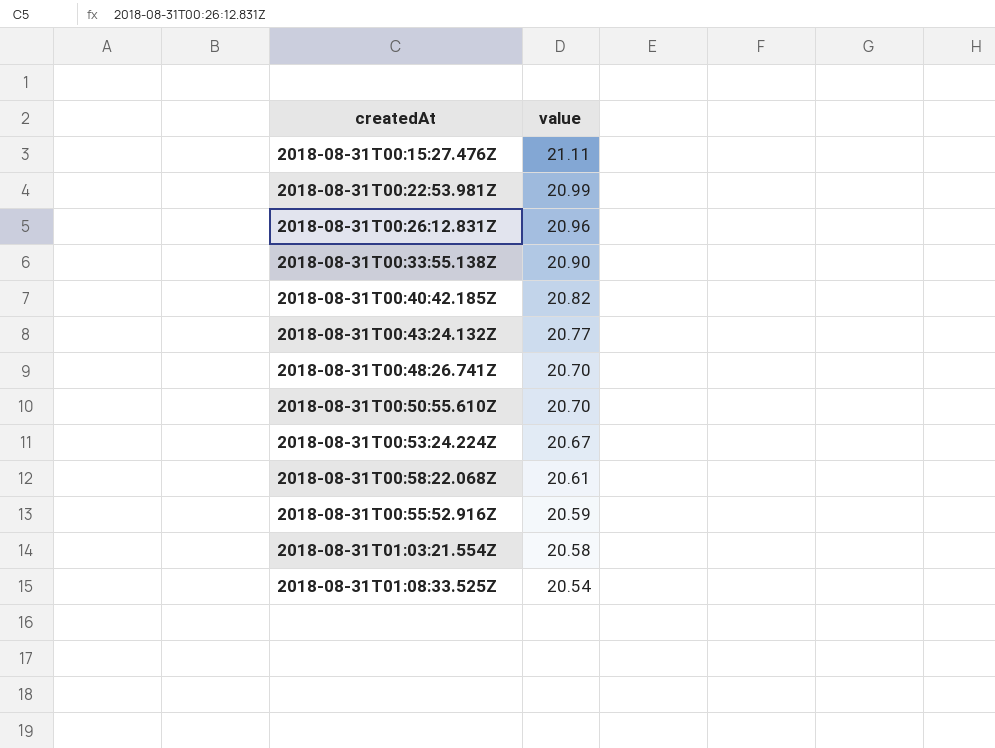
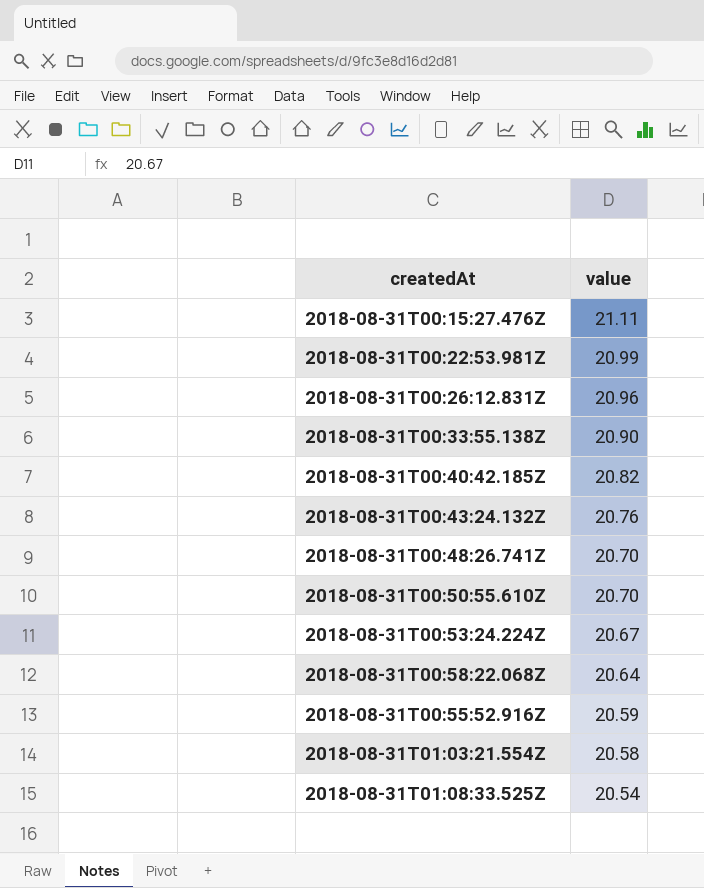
2018-08-31T00:43:24.132Z | value: 20.77 -> 20.76
2018-08-31T00:58:22.068Z | value: 20.61 -> 20.64

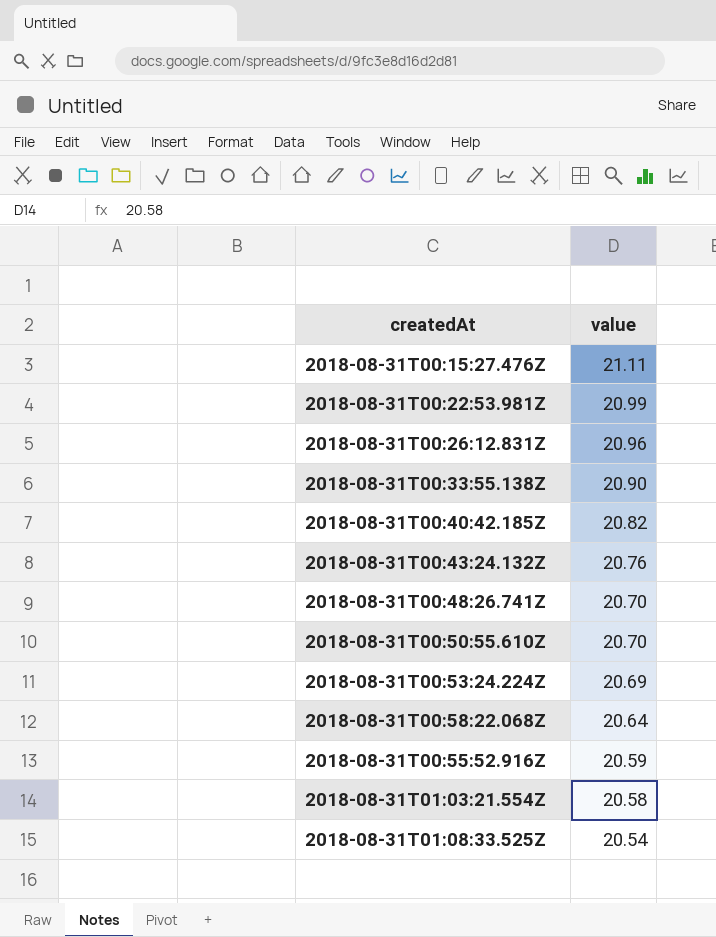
2018-08-31T00:53:24.224Z | value: 20.67 -> 20.69

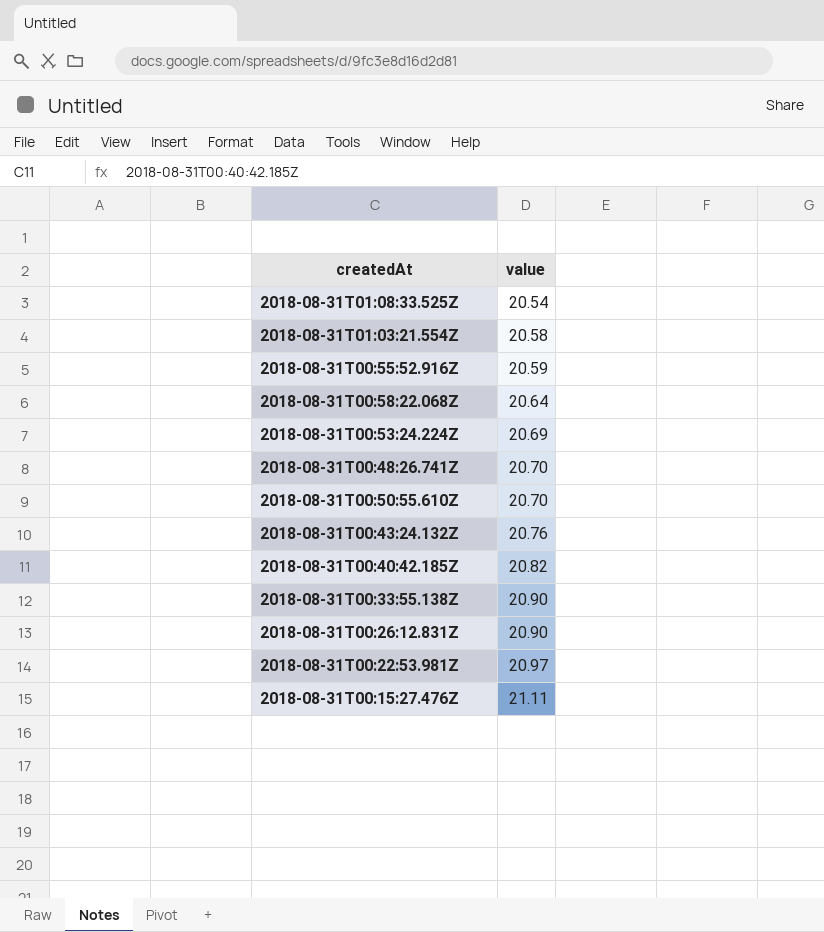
row order: value descending -> value ascending
2018-08-31T00:26:12.831Z | value: 20.96 -> 20.90
2018-08-31T00:22:53.981Z | value: 20.99 -> 20.97

